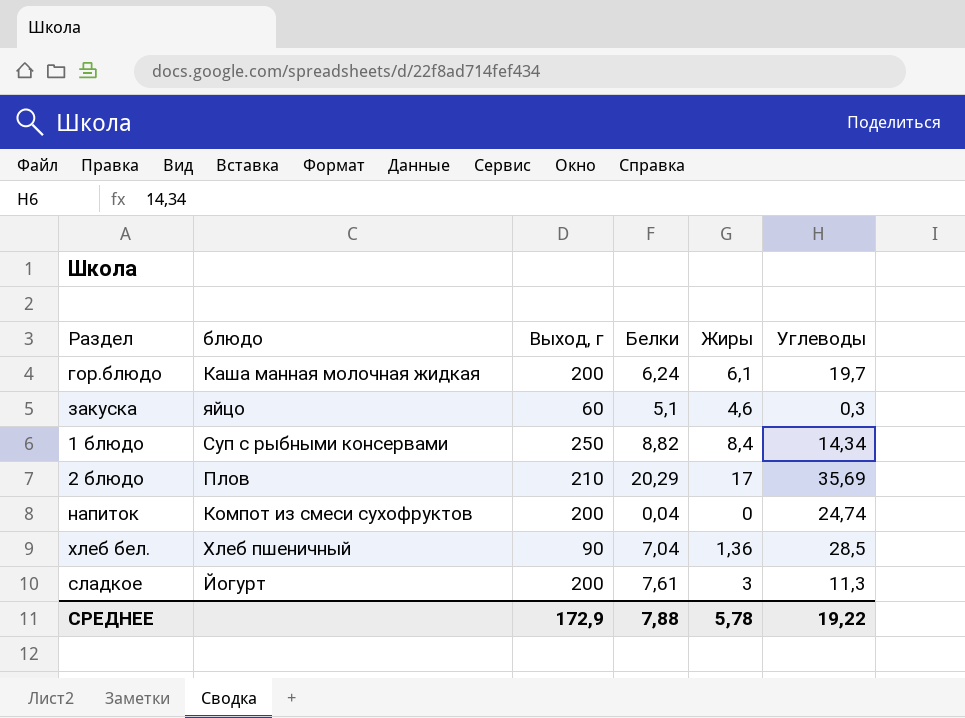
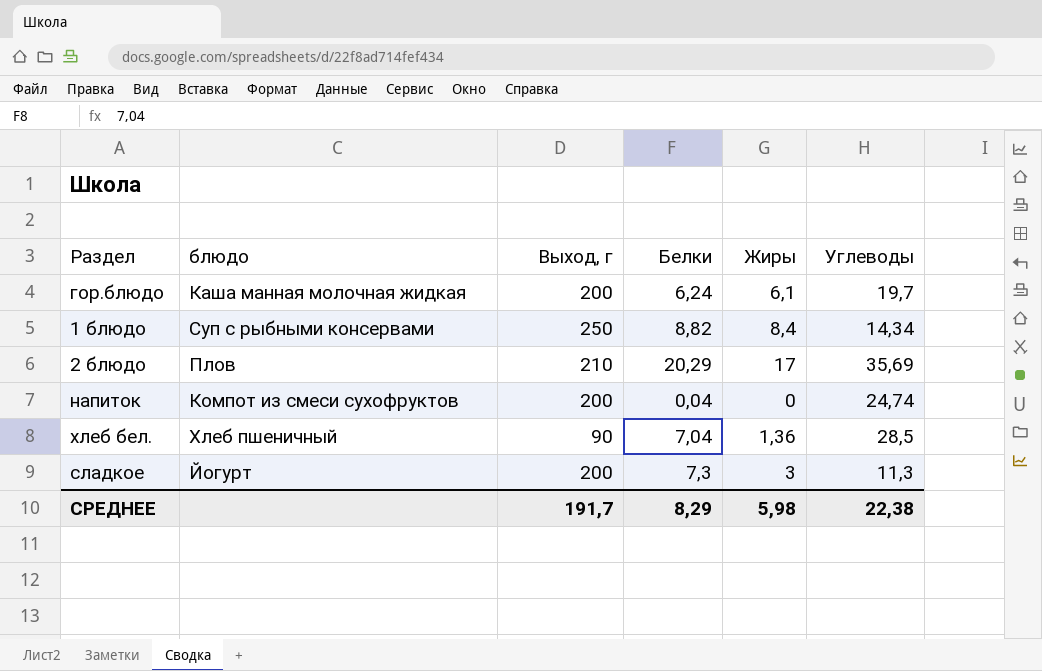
row закуска: яйцо | 60 | 5,1 | 4,6 | 0,3 -> none
сладкое | Белки: 7,61 -> 7,3
СРЕДНЕЕ | Выход, г: 172,9 -> 191,7
СРЕДНЕЕ | Белки: 7,88 -> 8,29
СРЕДНЕЕ | Жиры: 5,78 -> 5,98
СРЕДНЕЕ | Углеводы: 19,22 -> 22,38

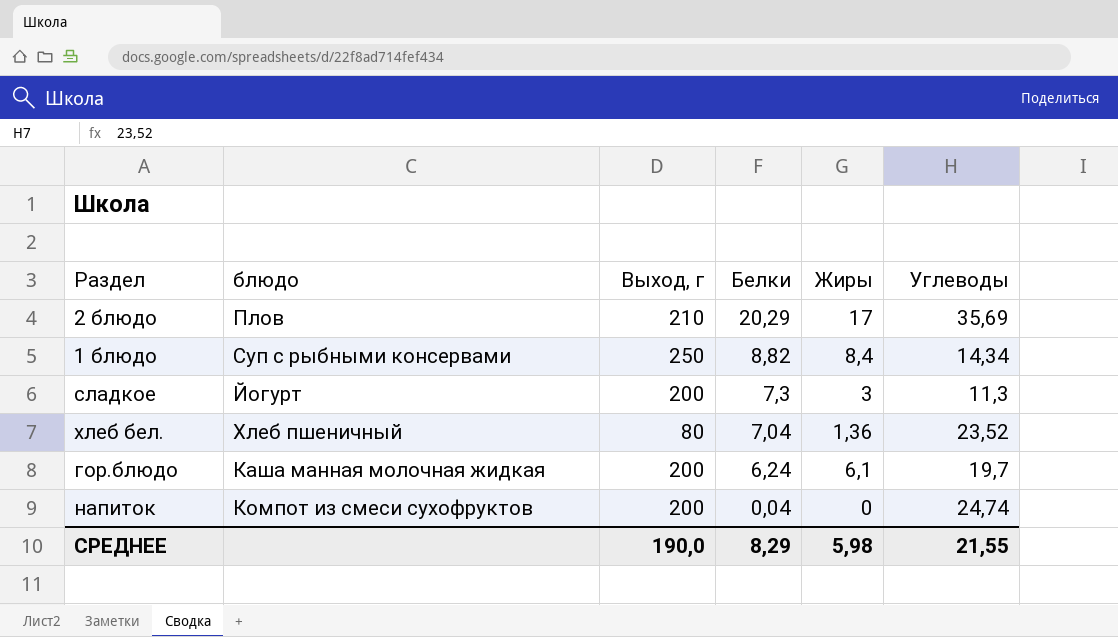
row order: none -> Белки descending
хлеб бел. | Выход, г: 90 -> 80
хлеб бел. | Углеводы: 28,5 -> 23,52
СРЕДНЕЕ | Выход, г: 191,7 -> 190,0
СРЕДНЕЕ | Углеводы: 22,38 -> 21,55

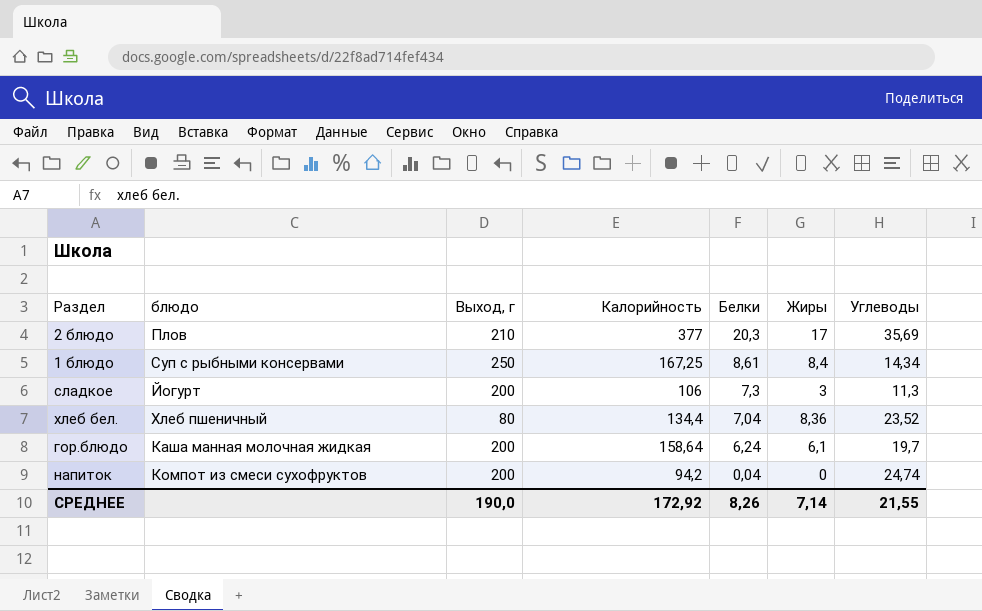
column Калорийность | position: none -> 4
2 блюдо | Белки: 20,29 -> 20,3
1 блюдо | Белки: 8,82 -> 8,61
хлеб бел. | Жиры: 1,36 -> 8,36
СРЕДНЕЕ | Белки: 8,29 -> 8,26
СРЕДНЕЕ | Жиры: 5,98 -> 7,14

